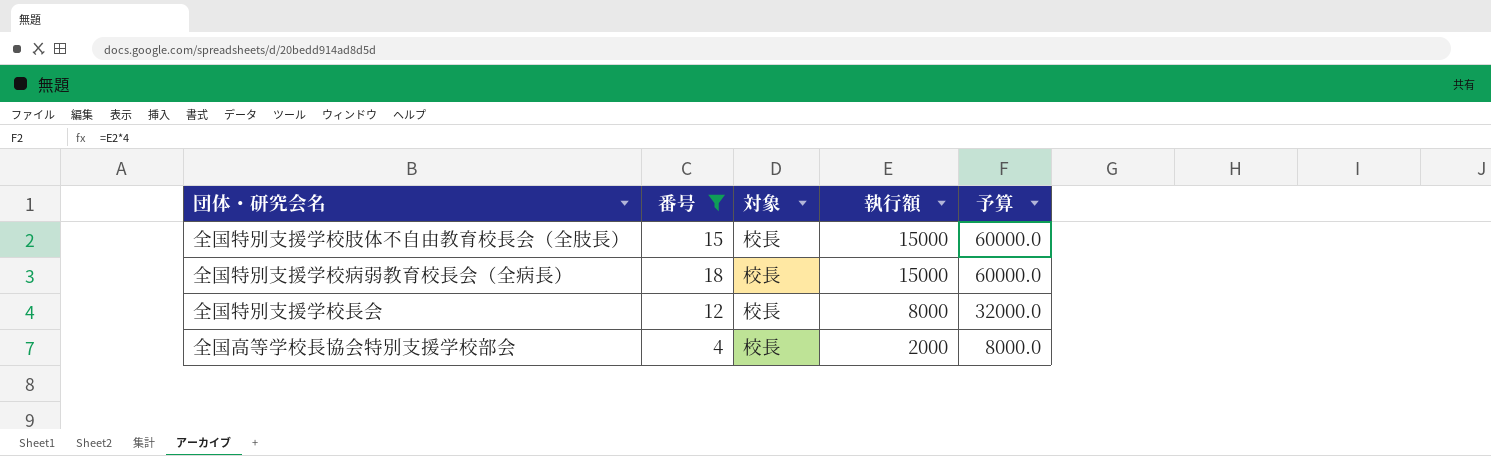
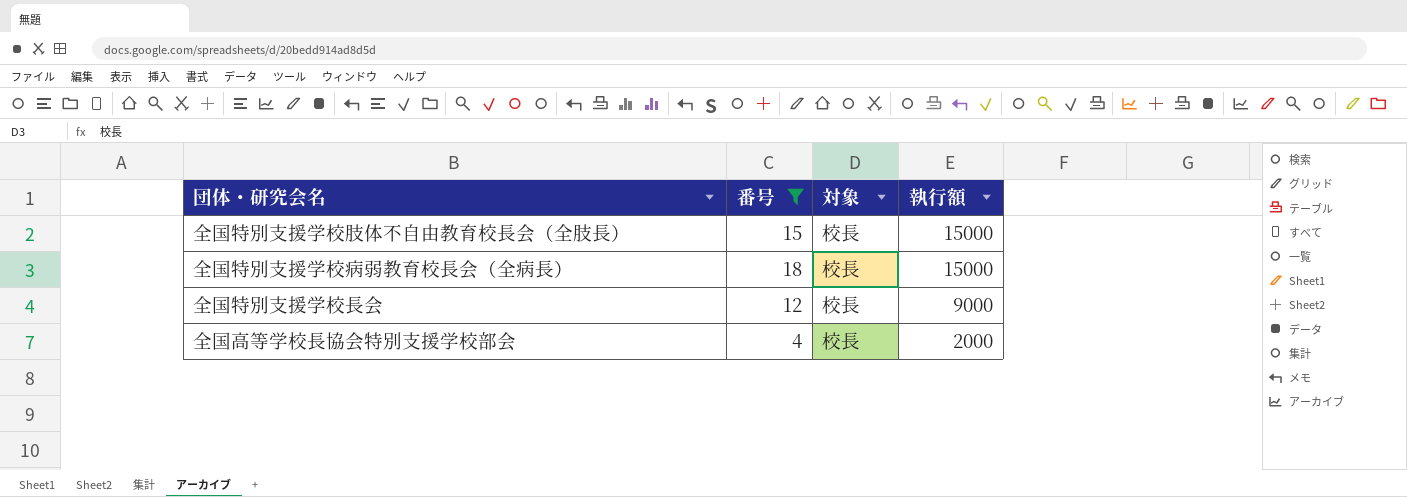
column 予算 | formula: [執行額] * 4 -> none
全国特別支援学校長会 | 執行額: 8000 -> 9000

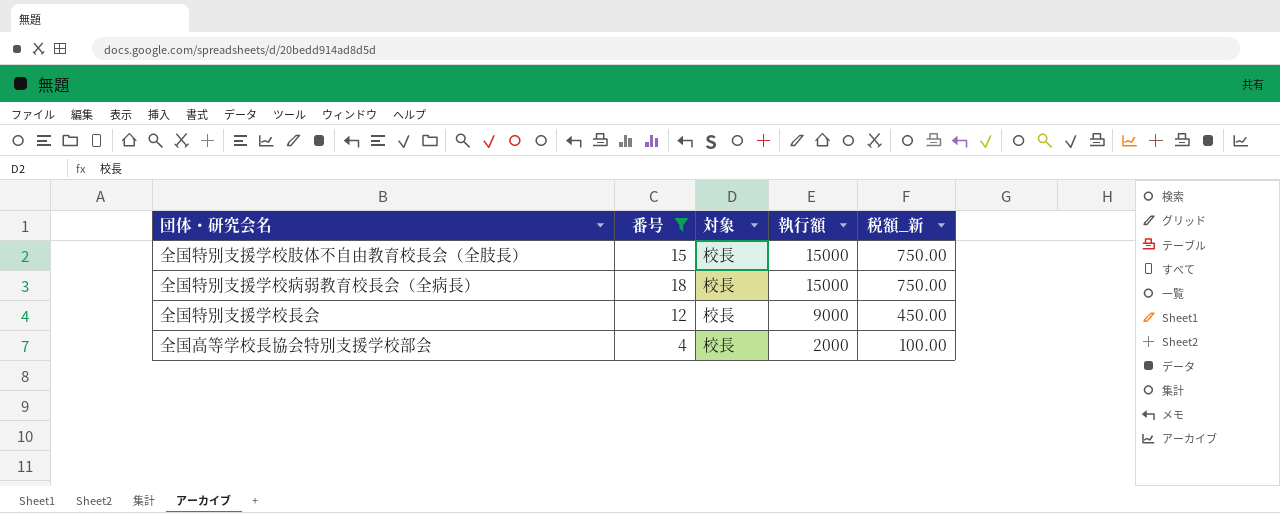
column 税額_新 | formula: none -> [執行額] * 0.05

